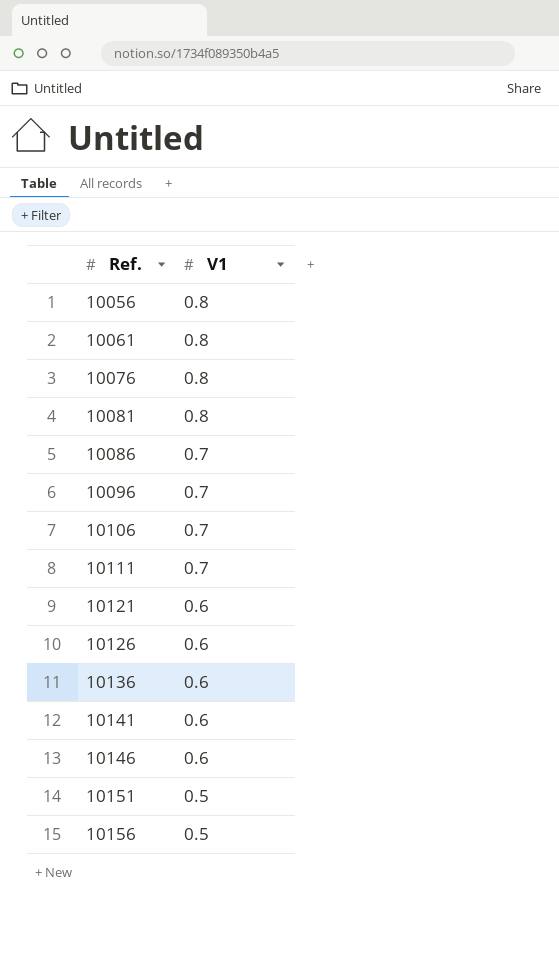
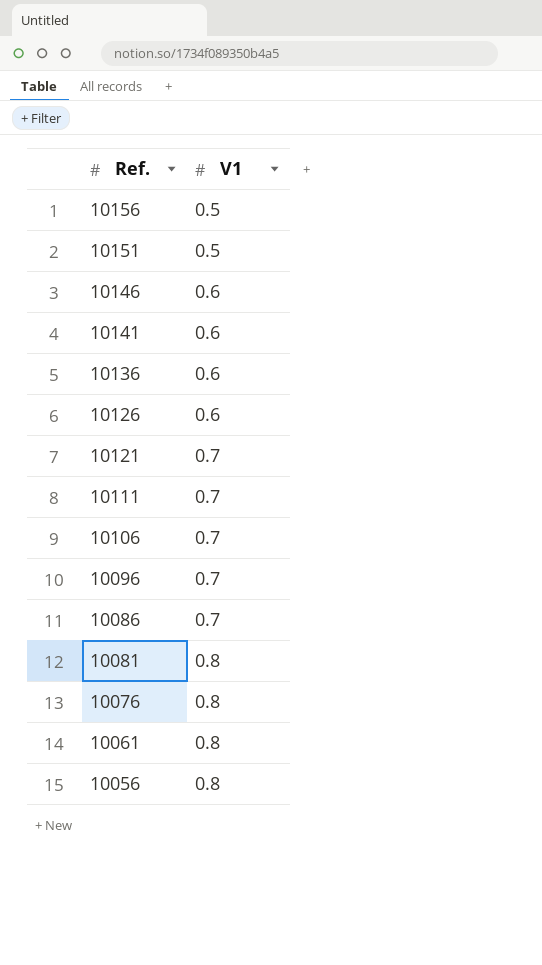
row order: Ref. ascending -> Ref. descending
10121 | V1: 0.6 -> 0.7

